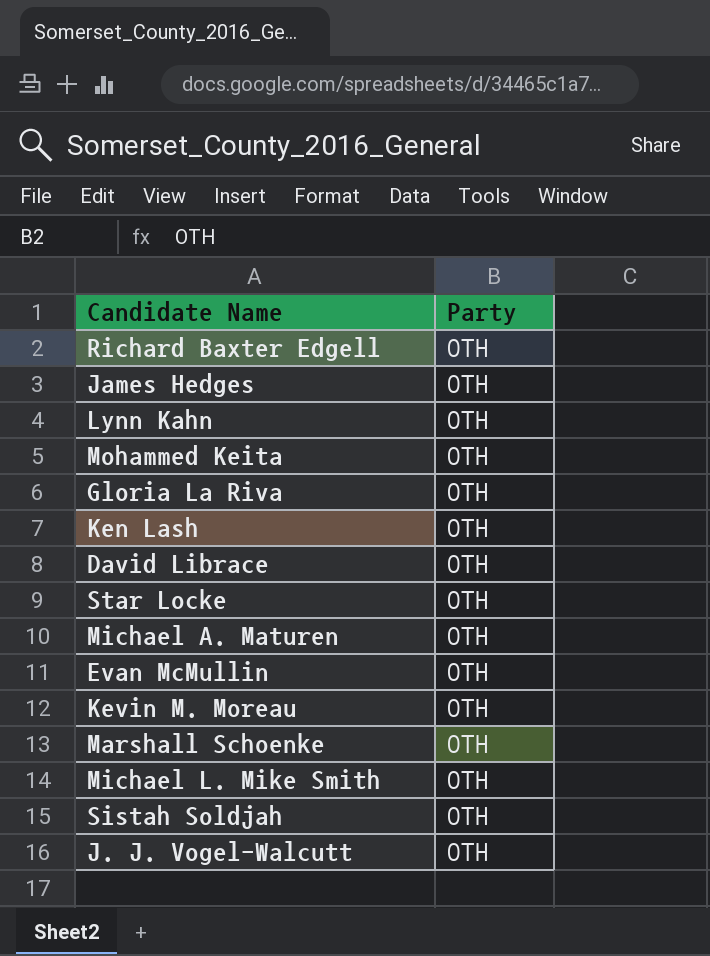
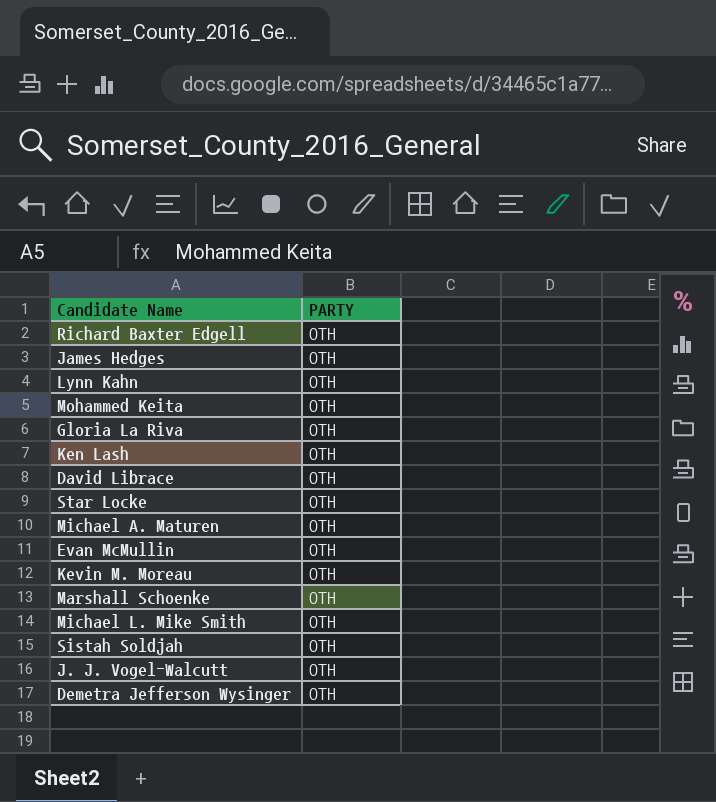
column name: Party -> PARTY
row Demetra Jefferson Wysinger: none -> OTH

